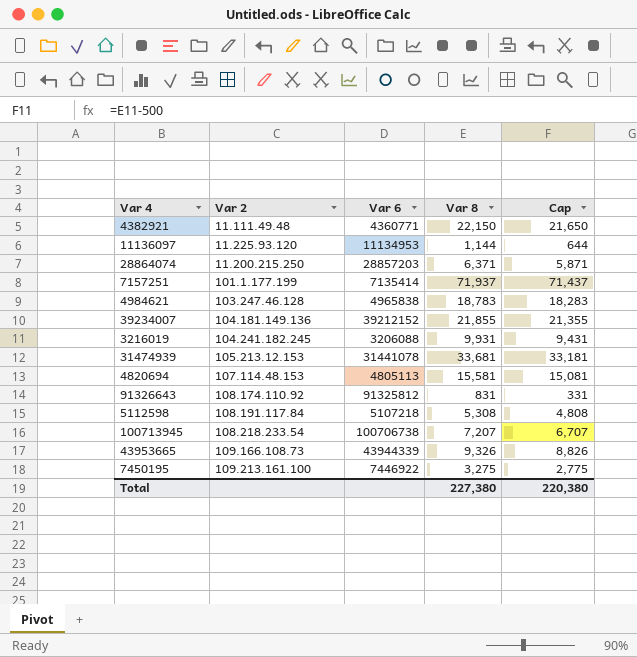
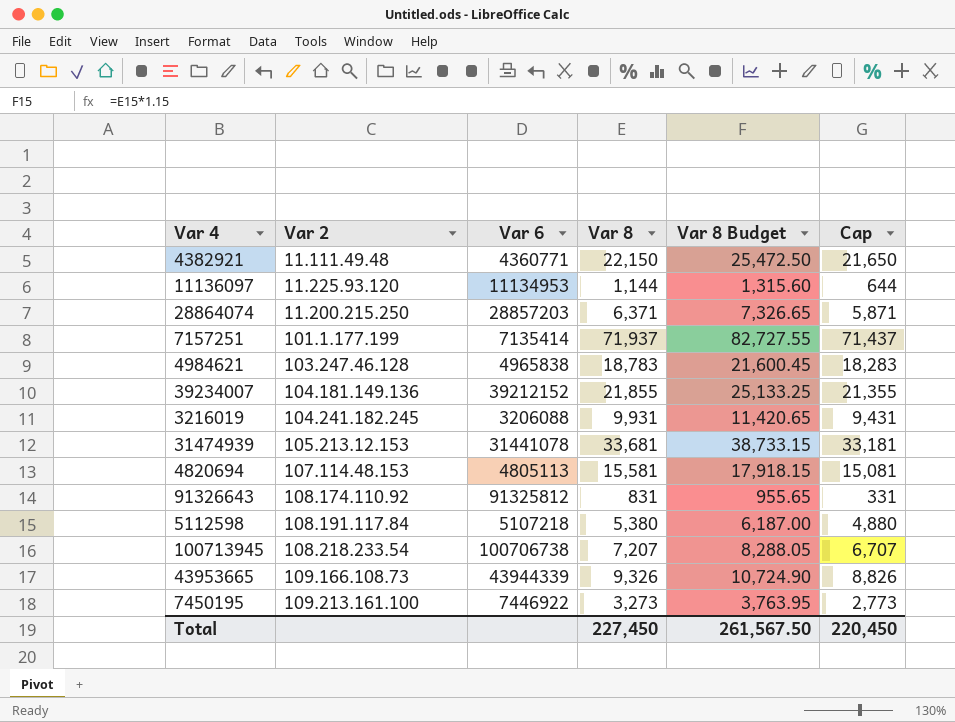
column Var 8 Budget | formula: none -> [Var 8] * 1.15
5112598 | Var 8: 5,308 -> 5,380
5112598 | Cap: 4,808 -> 4,880
7450195 | Var 8: 3,275 -> 3,273
7450195 | Cap: 2,775 -> 2,773
Total | Var 8: 227,380 -> 227,450
Total | Cap: 220,380 -> 220,450

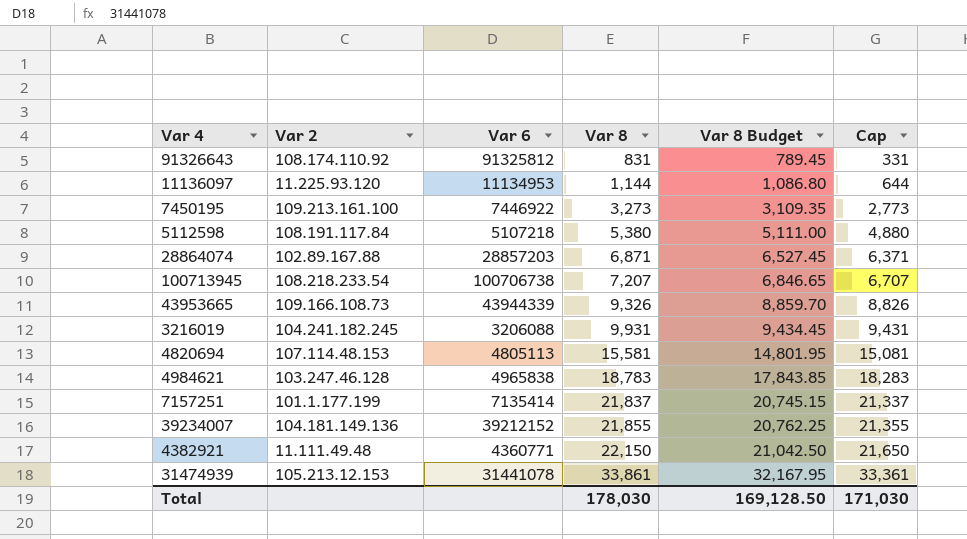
row order: none -> Var 8 ascending
column Var 8 Budget | formula: [Var 8] * 1.15 -> [Var 8] * 0.95
28864074 | Var 2: 11.200.215.250 -> 102.89.167.88
28864074 | Var 8: 6,371 -> 6,871
28864074 | Cap: 5,871 -> 6,371
7157251 | Var 8: 71,937 -> 21,837
7157251 | Cap: 71,437 -> 21,337
31474939 | Var 8: 33,681 -> 33,861
31474939 | Cap: 33,181 -> 33,361
Total | Var 8: 227,450 -> 178,030
Total | Var 8 Budget: 261,567.50 -> 169,128.50
Total | Cap: 220,450 -> 171,030

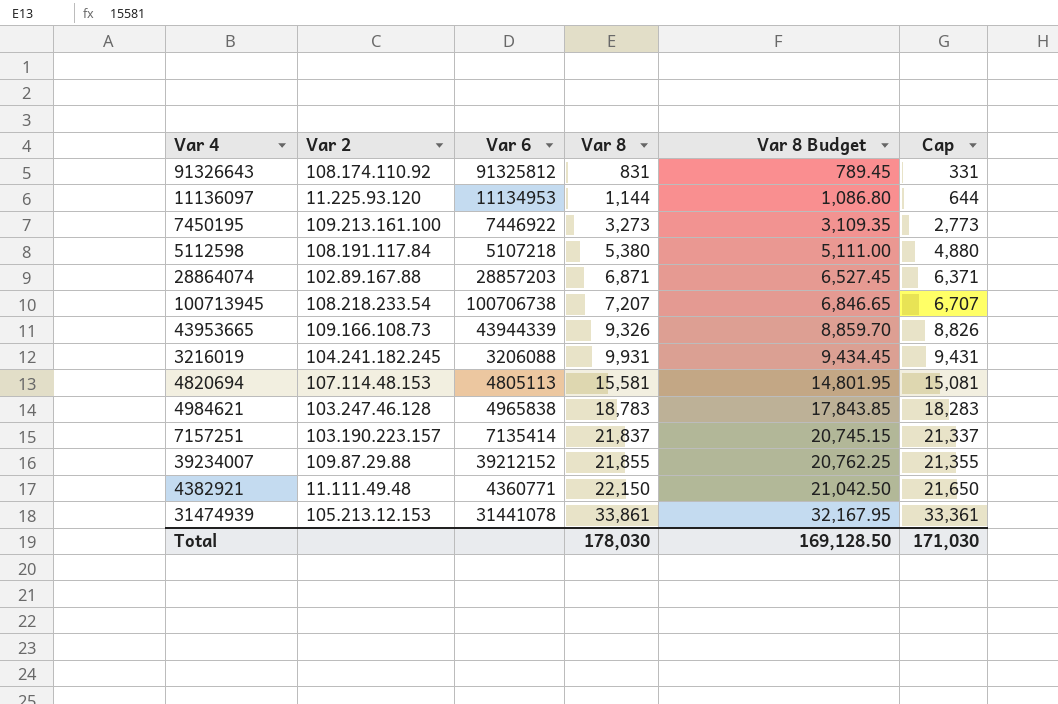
7157251 | Var 2: 101.1.177.199 -> 103.190.223.157
39234007 | Var 2: 104.181.149.136 -> 109.87.29.88

